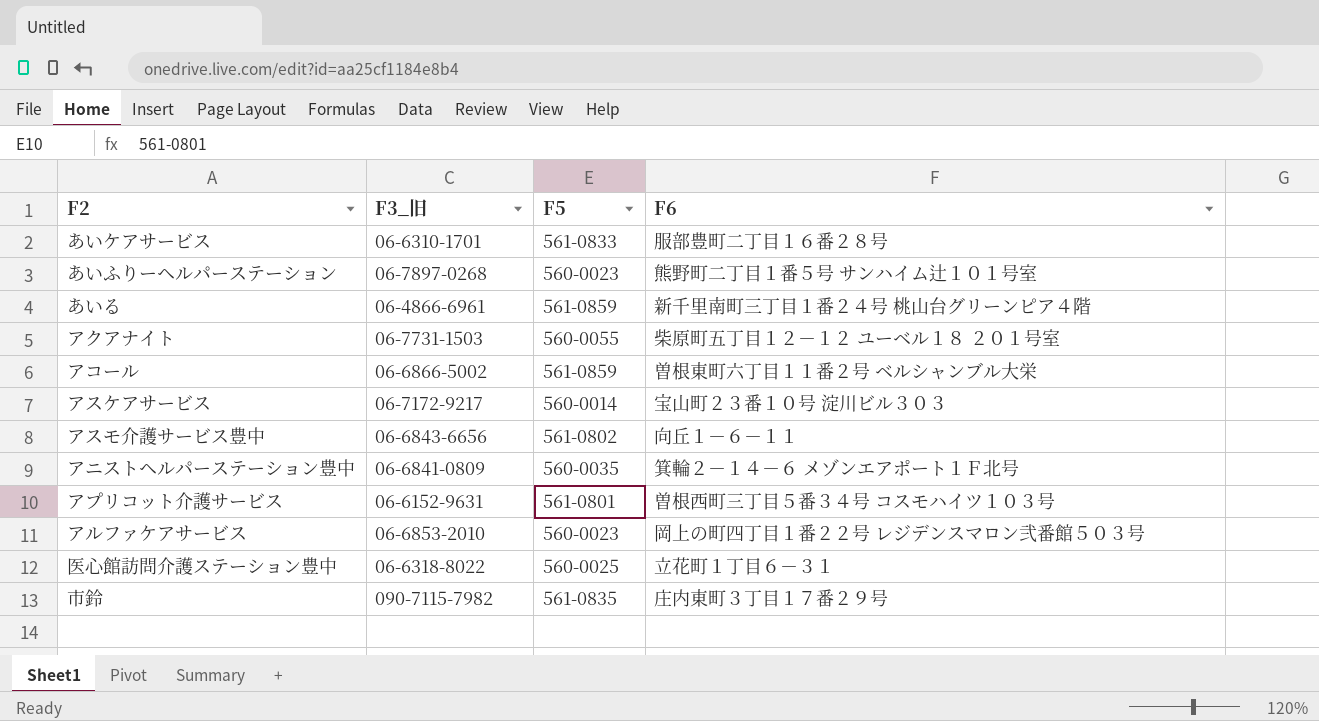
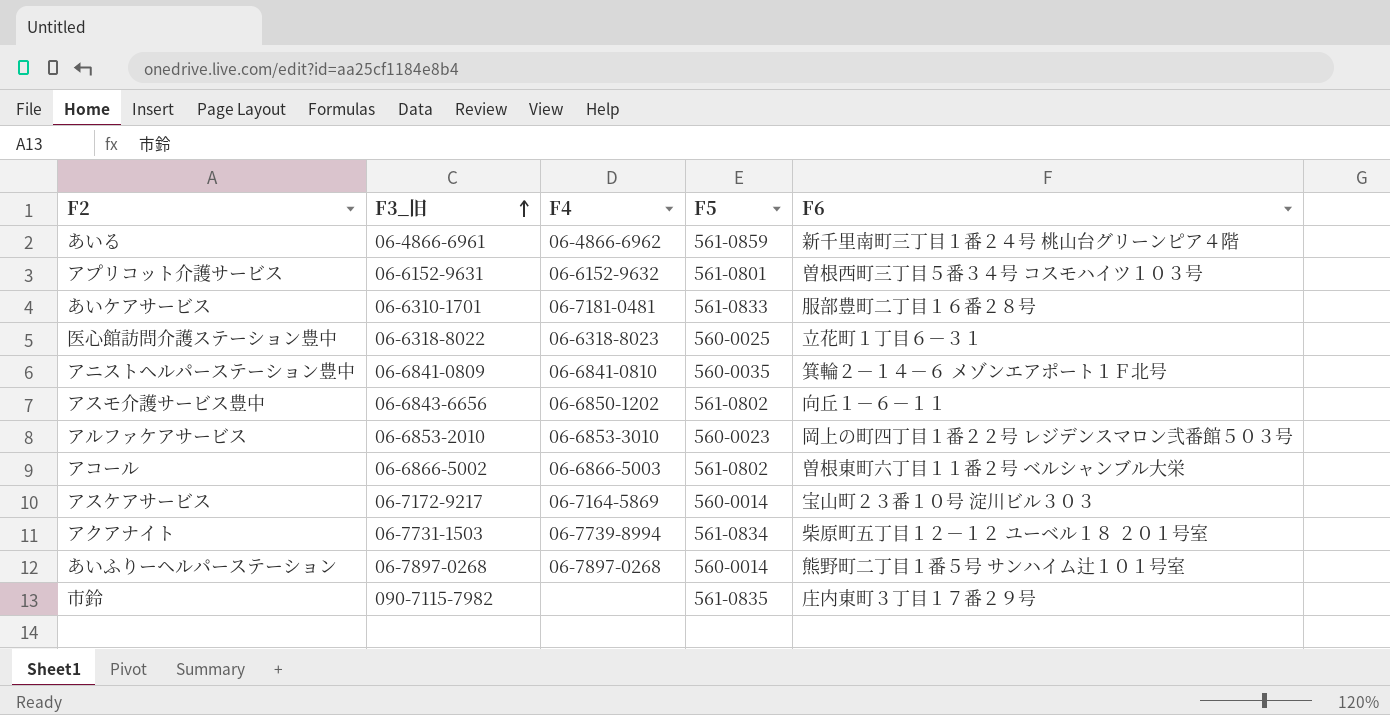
row order: none -> F3_旧 ascending
column F4 | position: none -> 3
アコール | F5: 561-0859 -> 561-0802
アクアナイト | F5: 560-0055 -> 561-0834
あいふりーヘルパーステーション | F5: 560-0023 -> 560-0014

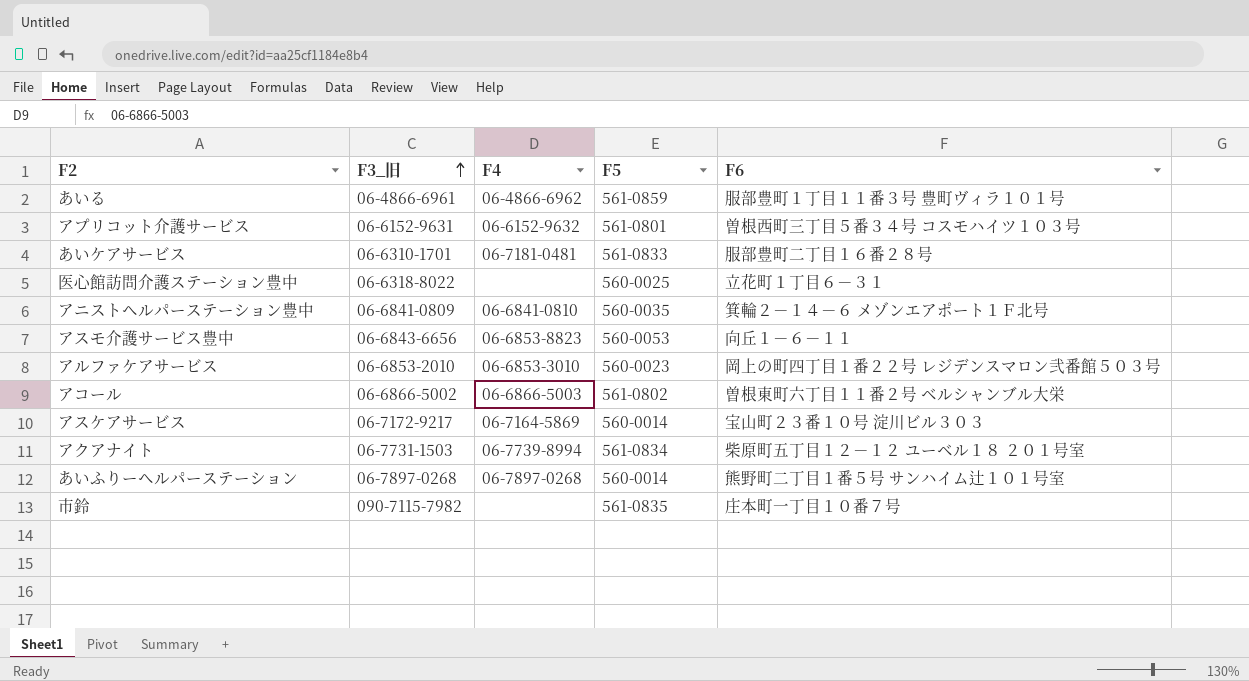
あいる | F6: 新千里南町三丁目１番２４号 桃山台グリーンピア４階 -> 服部豊町１丁目１１番３号 豊町ヴィラ１０１号
医心館訪問介護ステーション豊中 | F4: 06-6318-8023 -> none
アスモ介護サービス豊中 | F4: 06-6850-1202 -> 06-6853-8823
アスモ介護サービス豊中 | F5: 561-0802 -> 560-0053
市鈴 | F6: 庄内東町３丁目１７番２９号 -> 庄本町一丁目１０番７号

